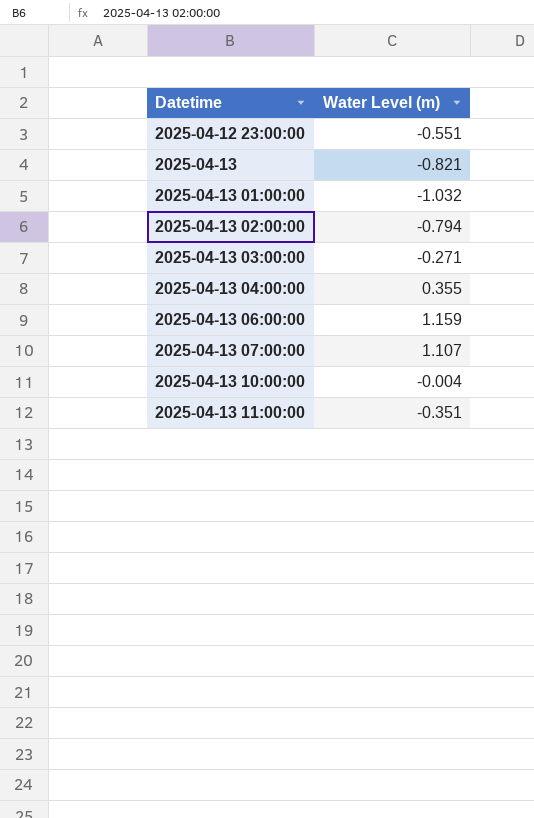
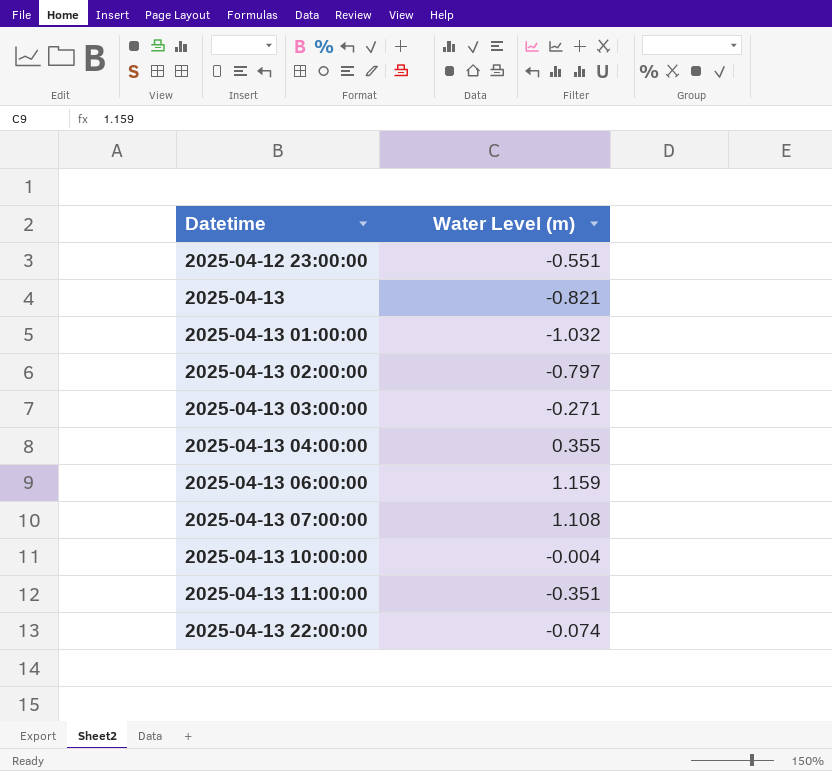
2025-04-13 02:00:00 | Water Level (m): -0.794 -> -0.797
2025-04-13 07:00:00 | Water Level (m): 1.107 -> 1.108
row 2025-04-13 22:00:00: none -> -0.074

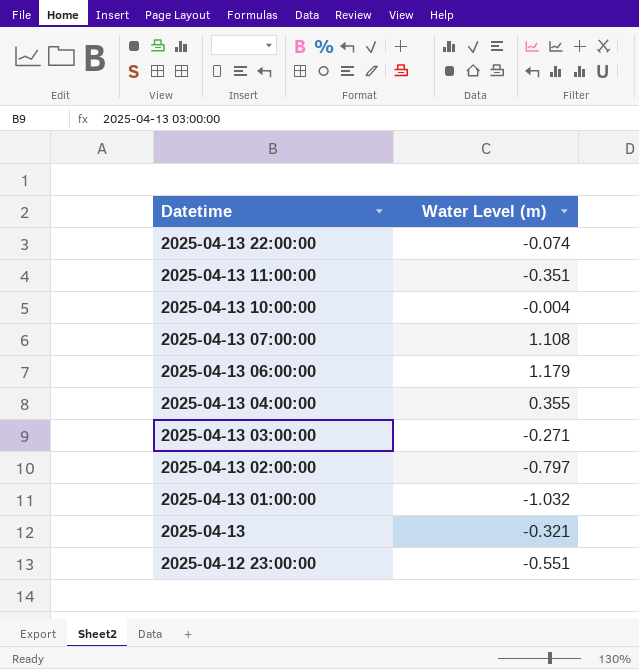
row order: Datetime ascending -> Datetime descending
2025-04-13 06:00:00 | Water Level (m): 1.159 -> 1.179
2025-04-13 | Water Level (m): -0.821 -> -0.321

